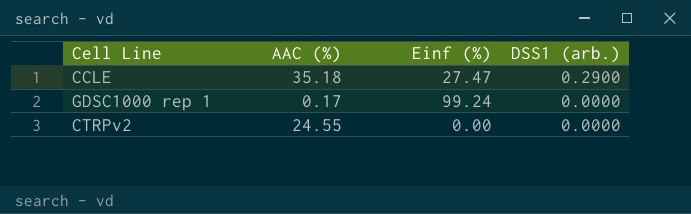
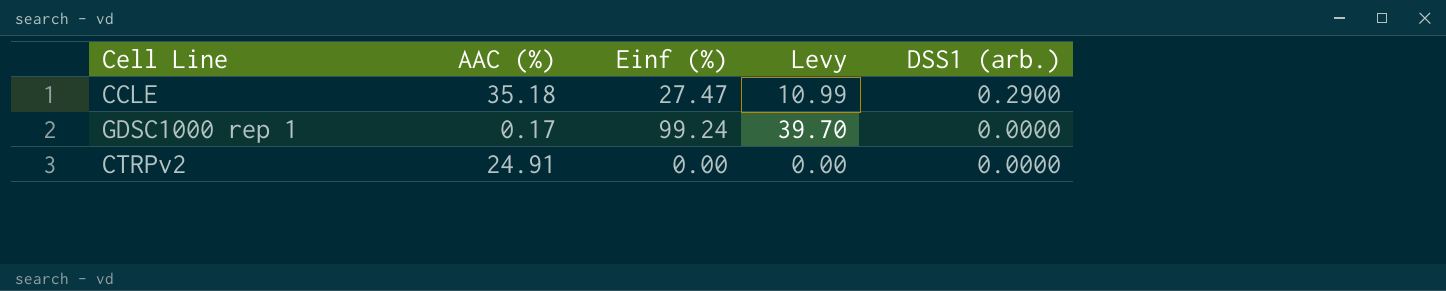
column Levy | formula: none -> [Einf (%)] * 0.4
CTRPv2 | AAC (%): 24.55 -> 24.91

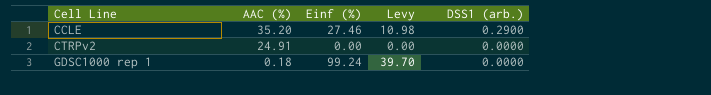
row order: DSS1 (arb.) descending -> Cell Line ascending
CCLE | AAC (%): 35.18 -> 35.20
CCLE | Einf (%): 27.47 -> 27.46
CCLE | Levy: 10.99 -> 10.98
GDSC1000 rep 1 | AAC (%): 0.17 -> 0.18

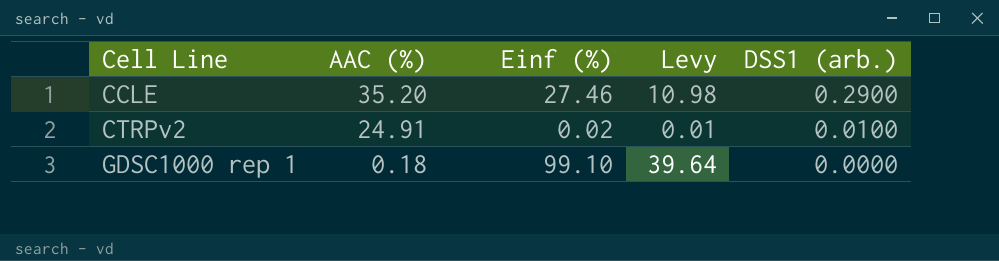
CTRPv2 | Einf (%): 0.00 -> 0.02
CTRPv2 | Levy: 0.00 -> 0.01
CTRPv2 | DSS1 (arb.): 0.0000 -> 0.0100
GDSC1000 rep 1 | Einf (%): 99.24 -> 99.10
GDSC1000 rep 1 | Levy: 39.70 -> 39.64

